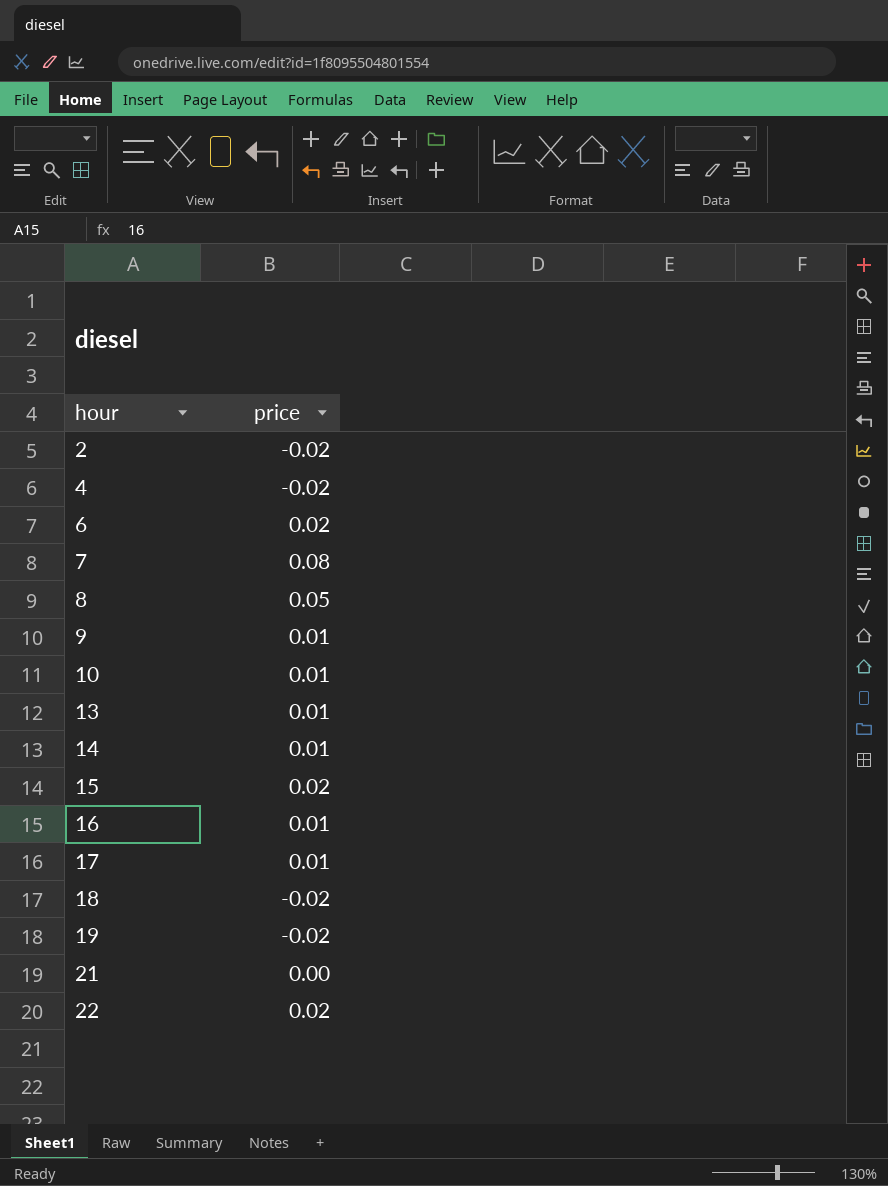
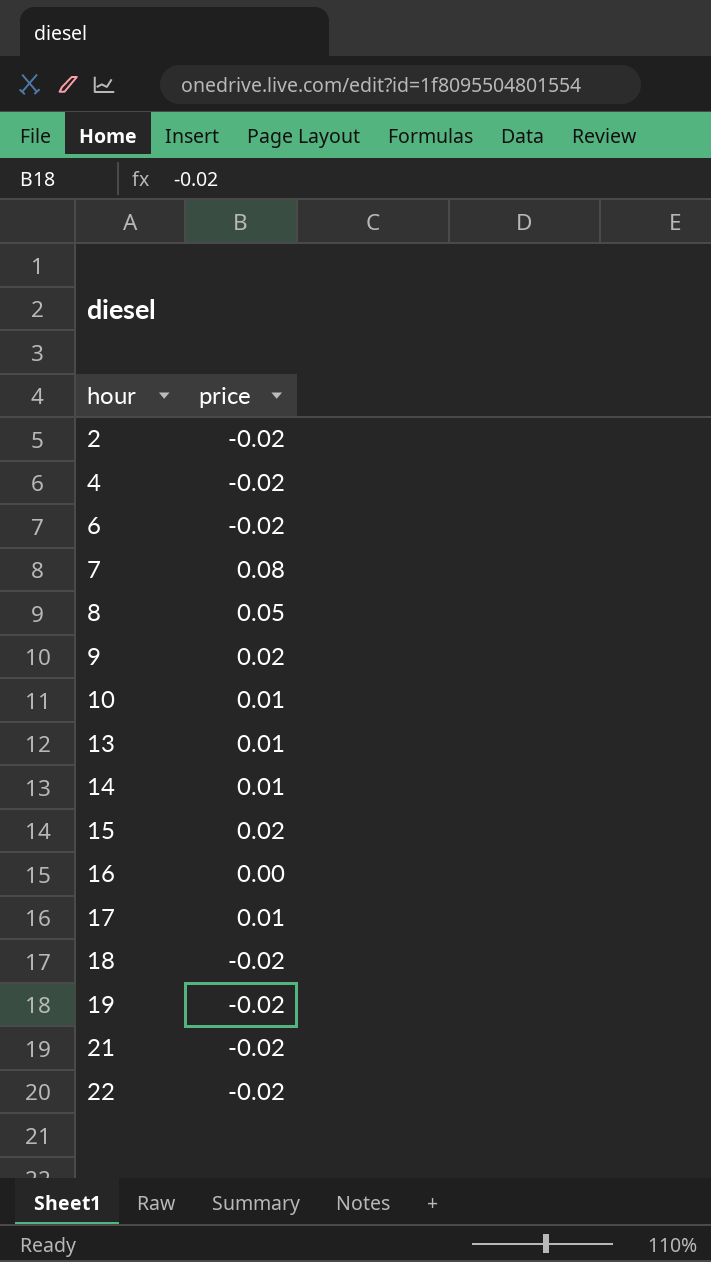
6 | price: 0.02 -> -0.02
9 | price: 0.01 -> 0.02
16 | price: 0.01 -> 0.00
21 | price: 0.00 -> -0.02
22 | price: 0.02 -> -0.02

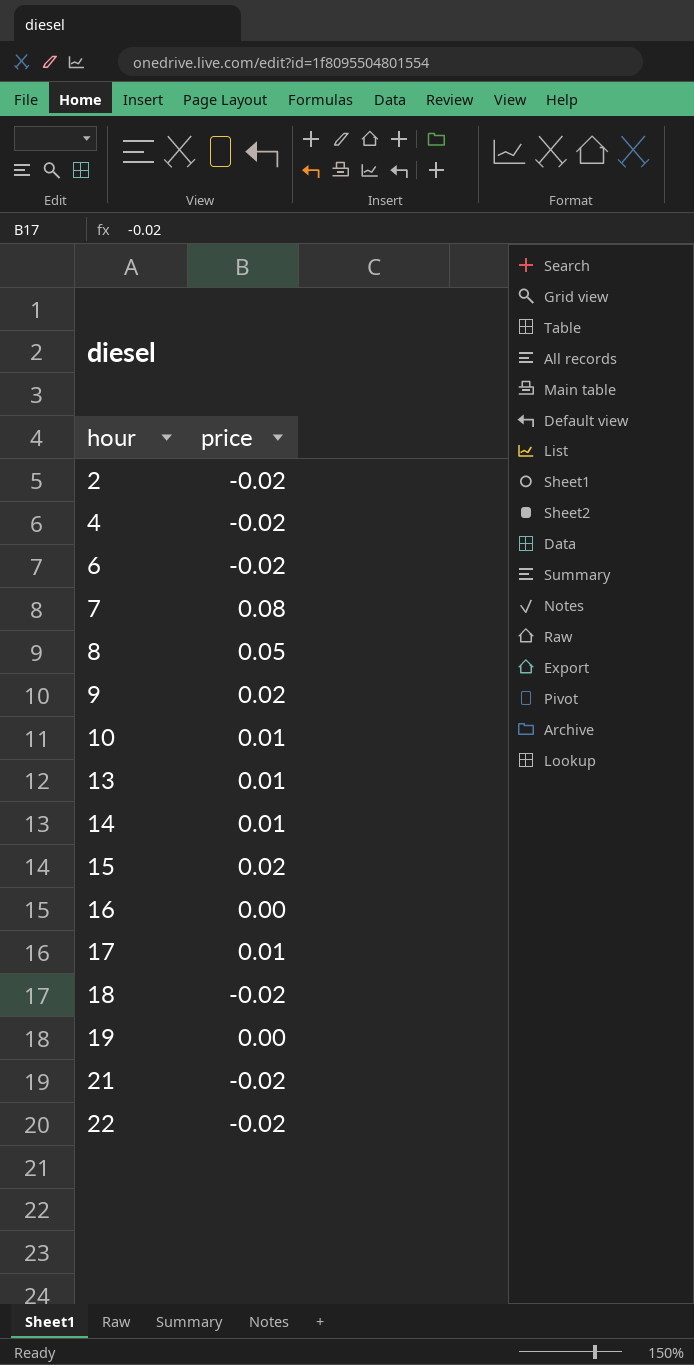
19 | price: -0.02 -> 0.00

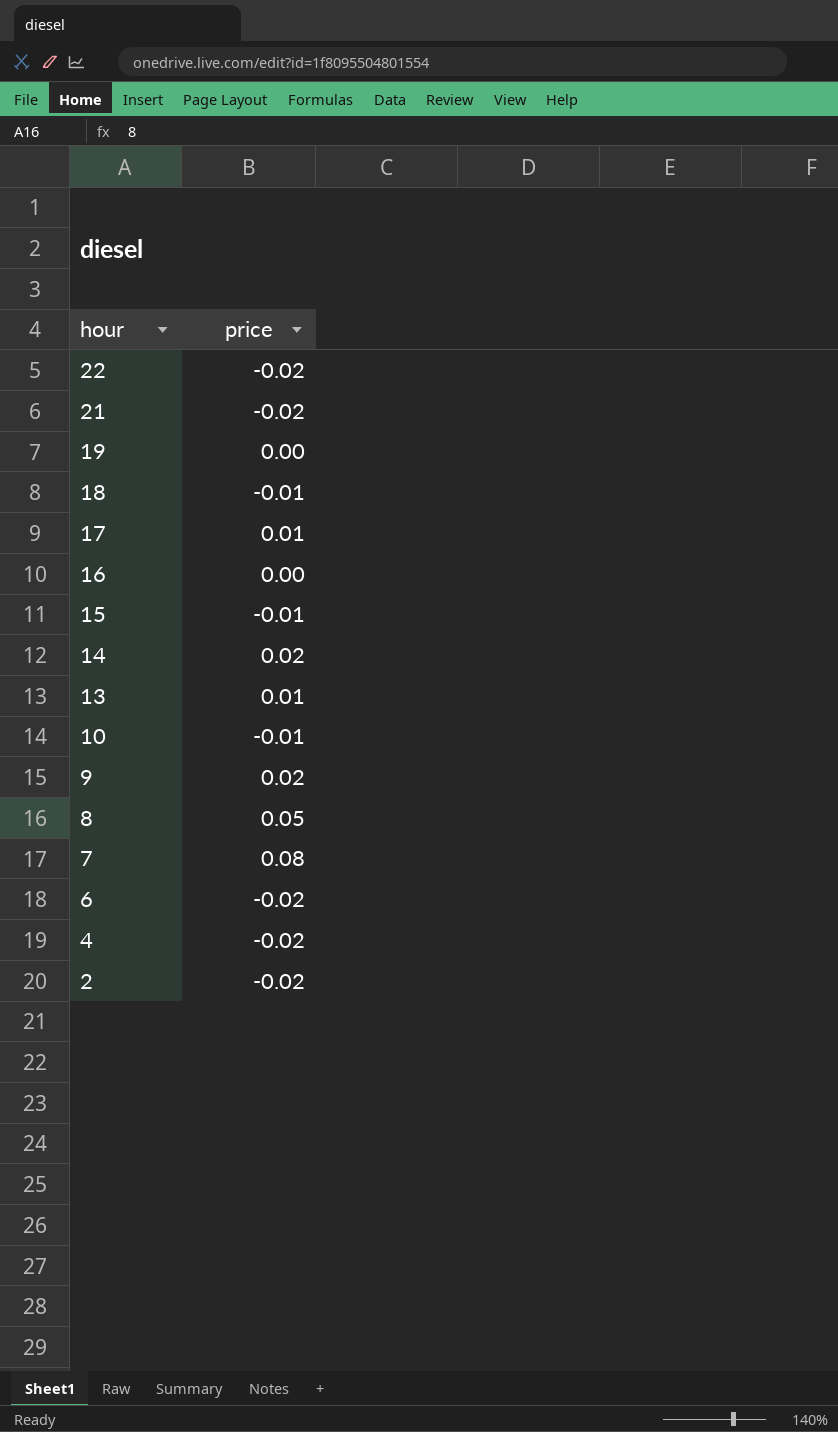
row order: hour ascending -> hour descending
18 | price: -0.02 -> -0.01
15 | price: 0.02 -> -0.01
14 | price: 0.01 -> 0.02
10 | price: 0.01 -> -0.01

